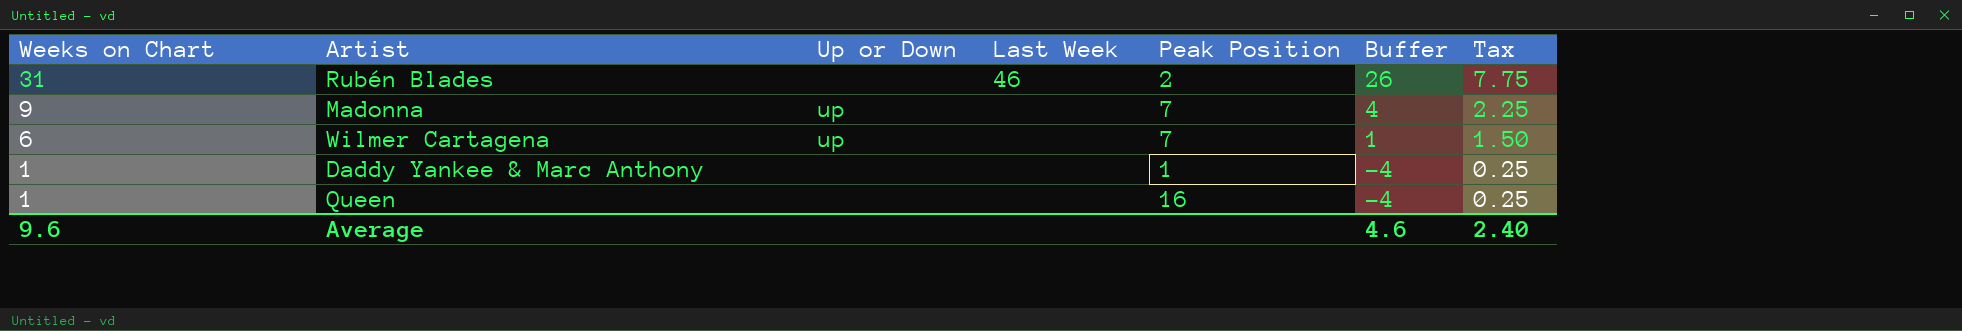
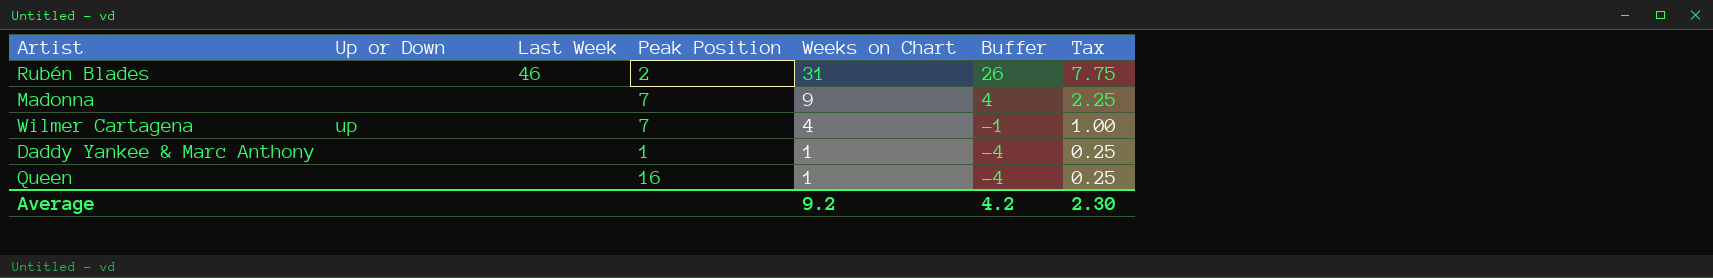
column Weeks on Chart | position: 1 -> 5
Madonna | Up or Down: up -> none
Wilmer Cartagena | Weeks on Chart: 6 -> 4
Wilmer Cartagena | Buffer: 1 -> -1
Wilmer Cartagena | Tax: 1.50 -> 1.00
Average | Weeks on Chart: 9.6 -> 9.2
Average | Buffer: 4.6 -> 4.2
Average | Tax: 2.40 -> 2.30

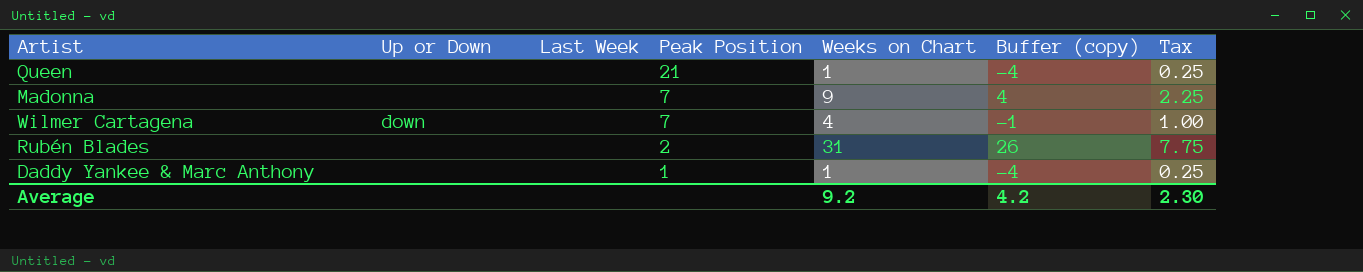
row order: Weeks on Chart descending -> Peak Position descending
column name: Buffer -> Buffer (copy)
Queen | Peak Position: 16 -> 21
Wilmer Cartagena | Up or Down: up -> down
Rubén Blades | Last Week: 46 -> none

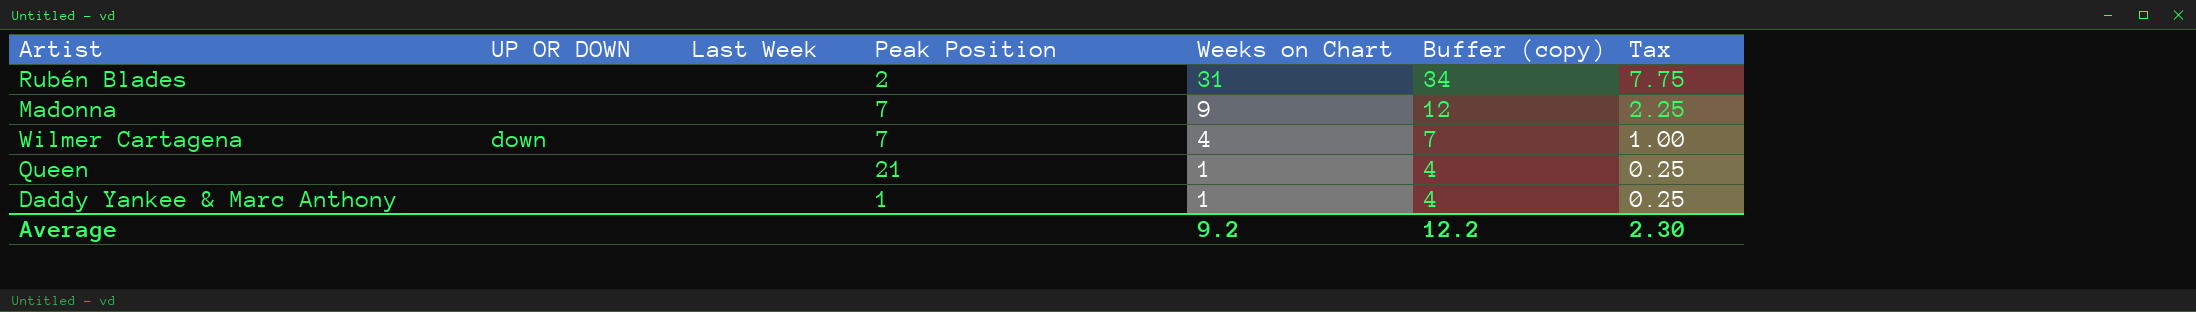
row order: Peak Position descending -> Weeks on Chart descending
column name: Up or Down -> UP OR DOWN
column Buffer (copy) | formula: [Weeks on Chart] - 5 -> [Weeks on Chart] + 3
Average | Buffer (copy): 4.2 -> 12.2

